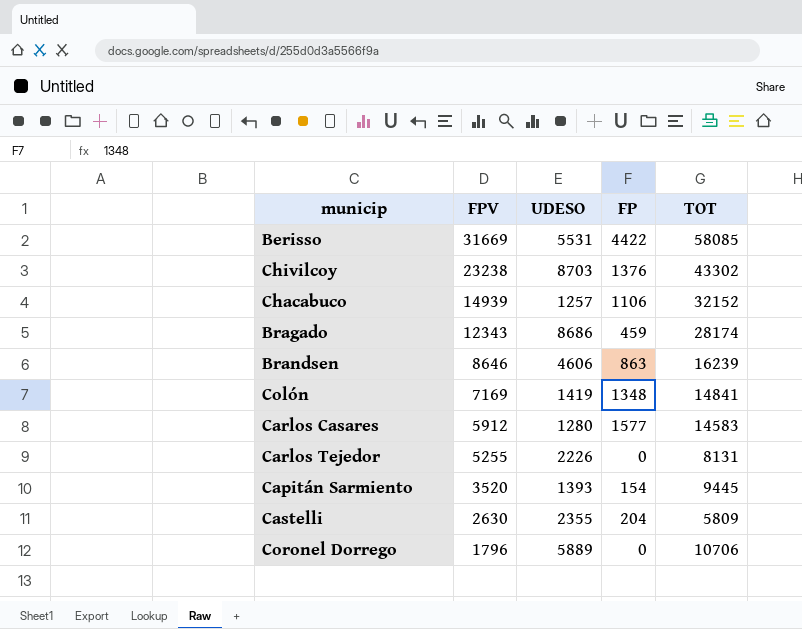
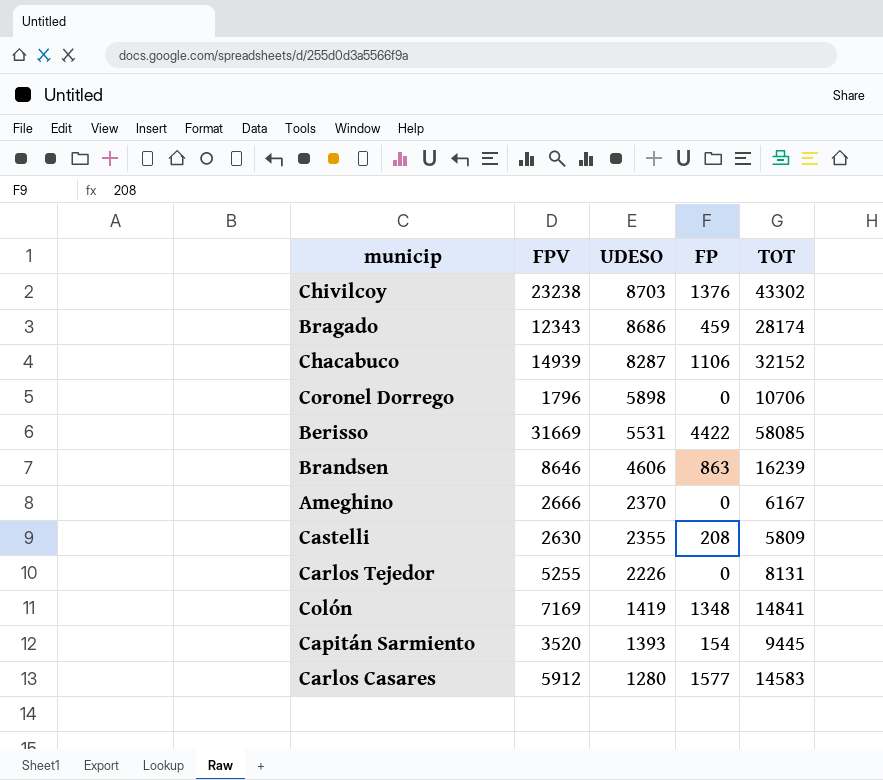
row order: FPV descending -> UDESO descending
Chacabuco | UDESO: 1257 -> 8287
Coronel Dorrego | UDESO: 5889 -> 5898
row Ameghino: none -> 2666 | 2370 | 0 | 6167
Castelli | FP: 204 -> 208

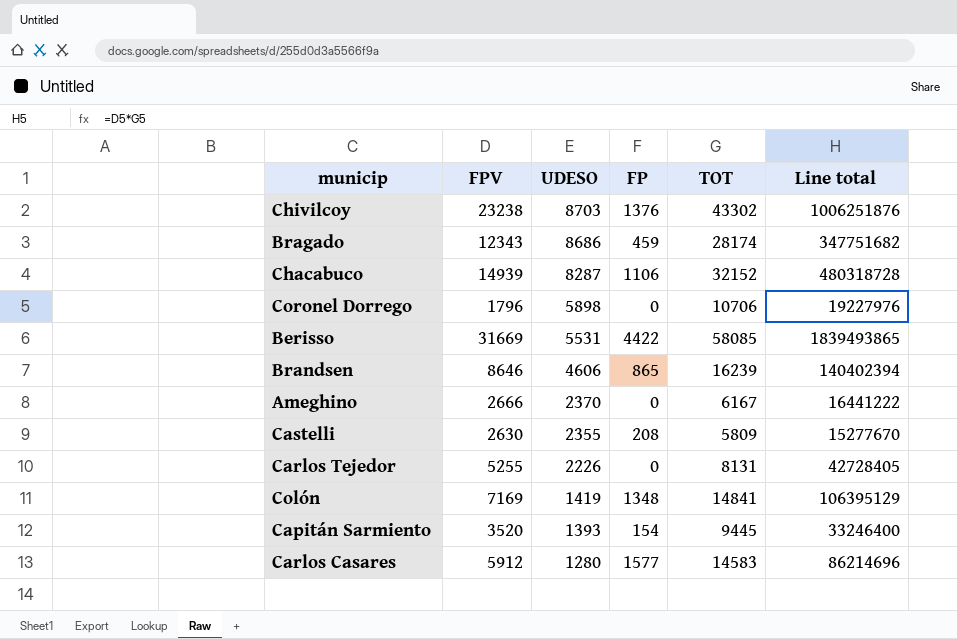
column Line total | formula: none -> [FPV] * [TOT]
Brandsen | FP: 863 -> 865

